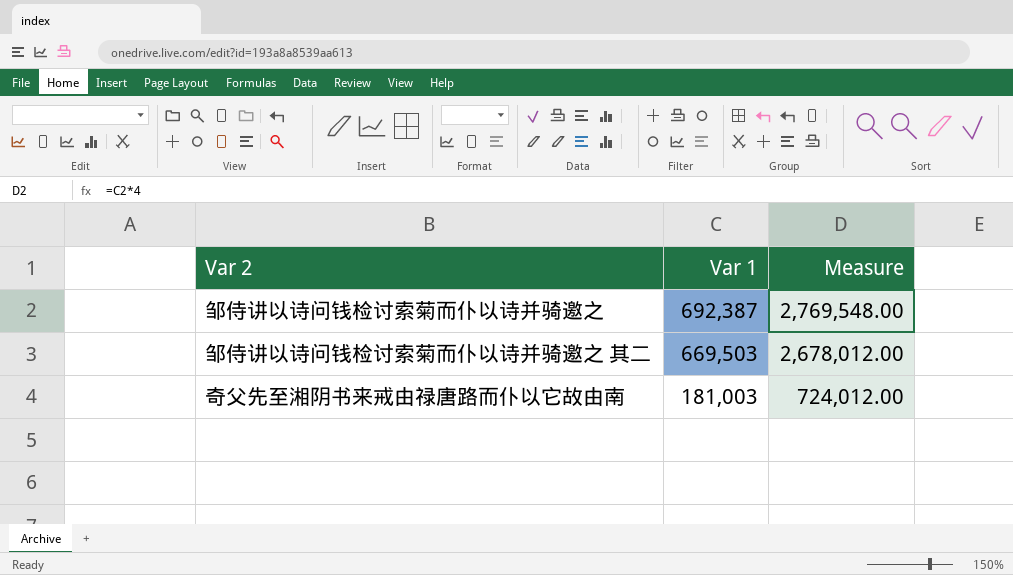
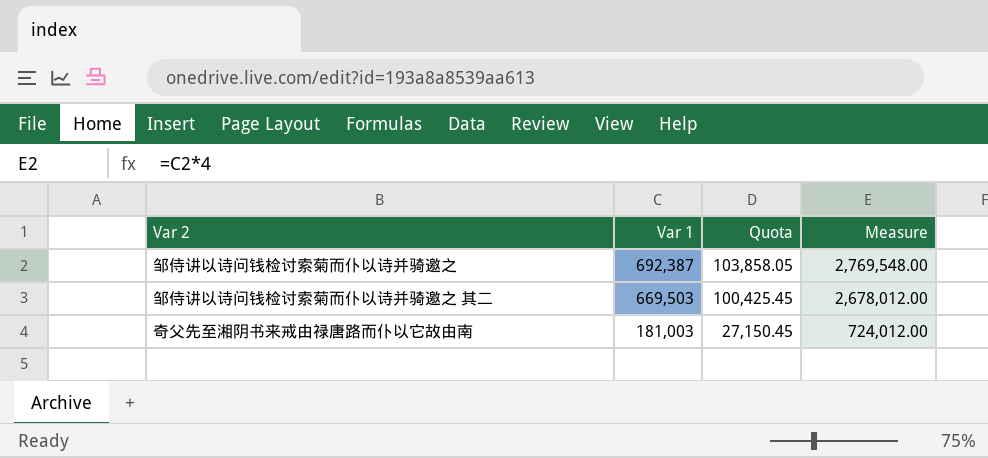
column Quota | formula: none -> [Var 1] * 0.15

